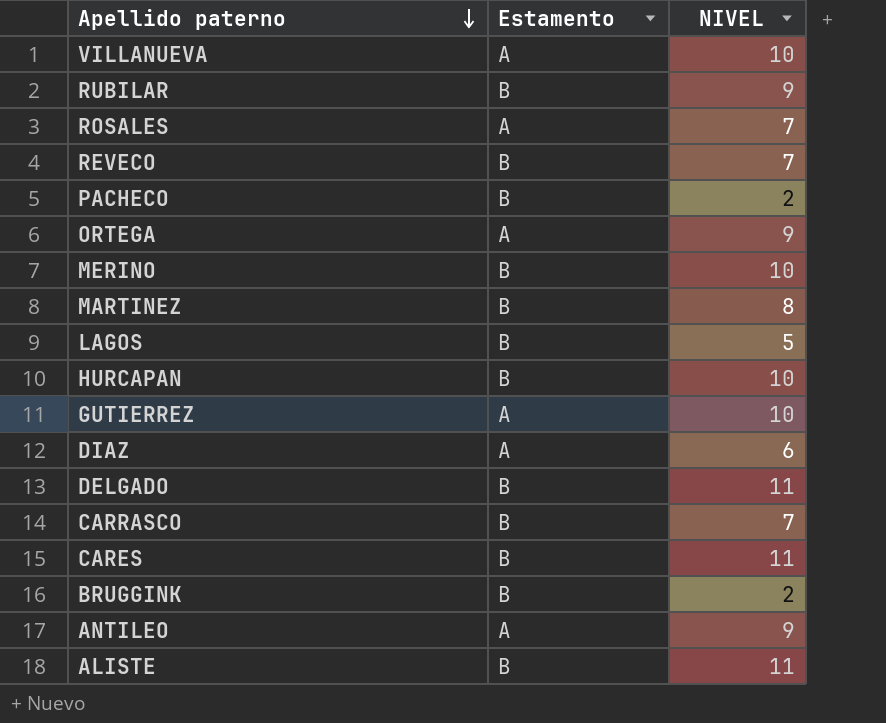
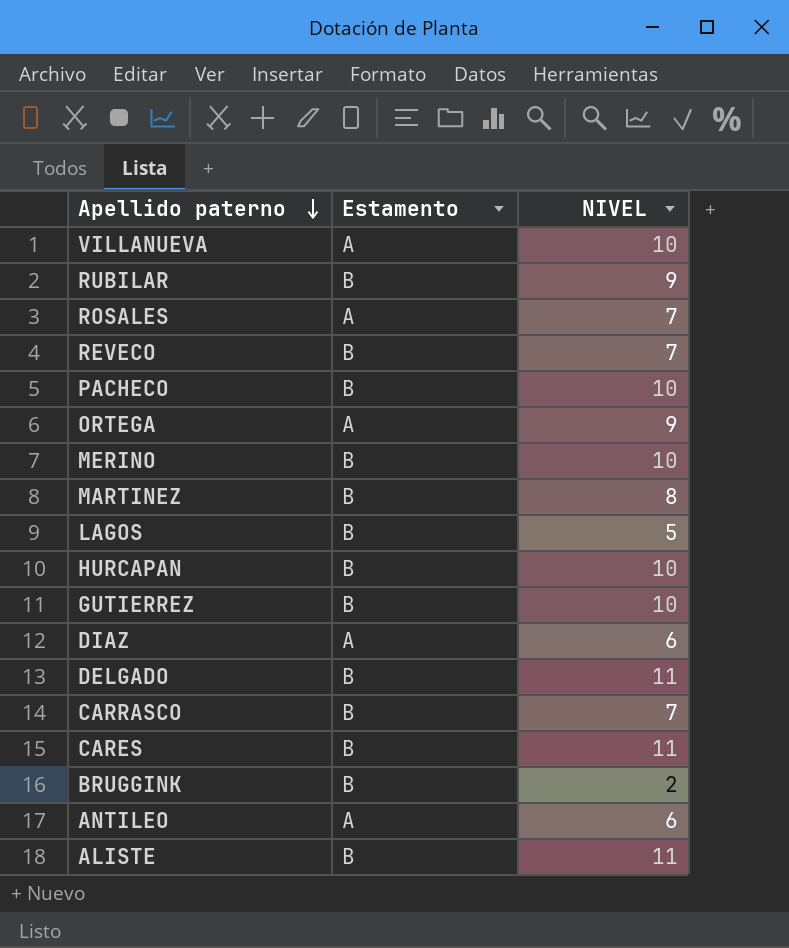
PACHECO | NIVEL: 2 -> 10
GUTIERREZ | Estamento: A -> B
ANTILEO | NIVEL: 9 -> 6

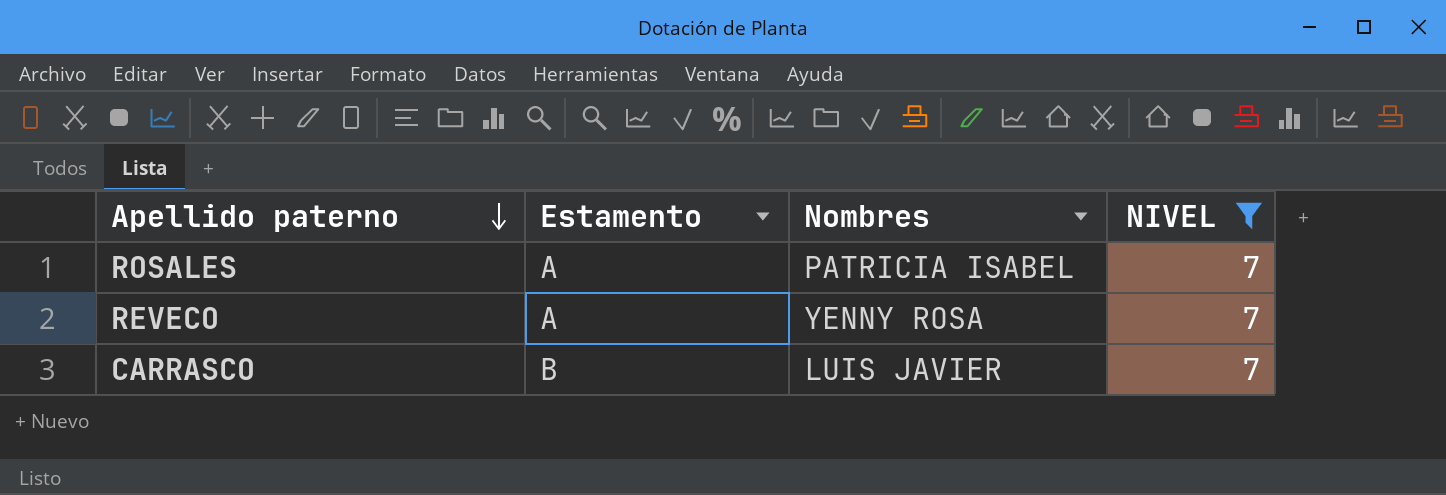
filter: none -> NIVEL = 7
column Nombres | position: none -> 3
REVECO | Estamento: B -> A

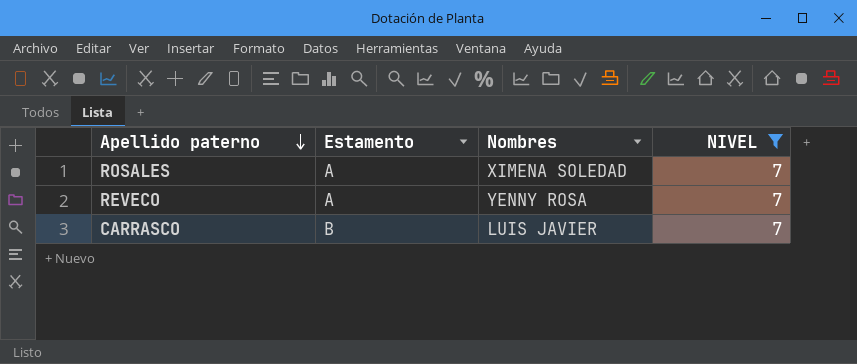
ROSALES | Nombres: PATRICIA ISABEL -> XIMENA SOLEDAD

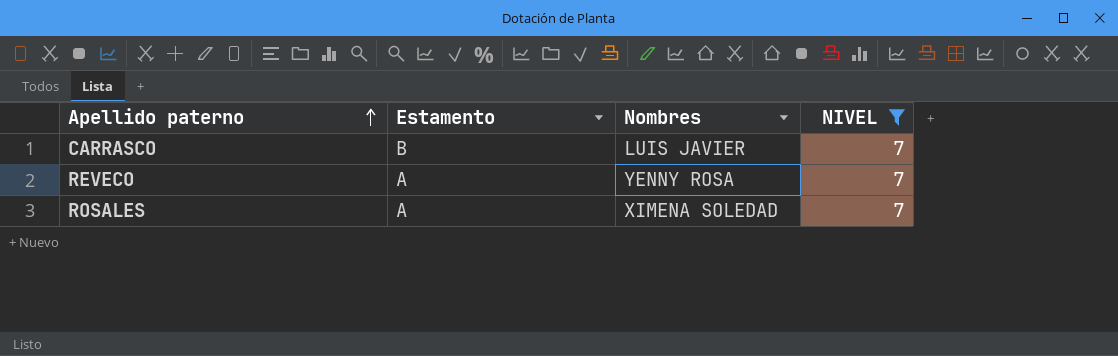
row order: Apellido paterno descending -> Apellido paterno ascending

